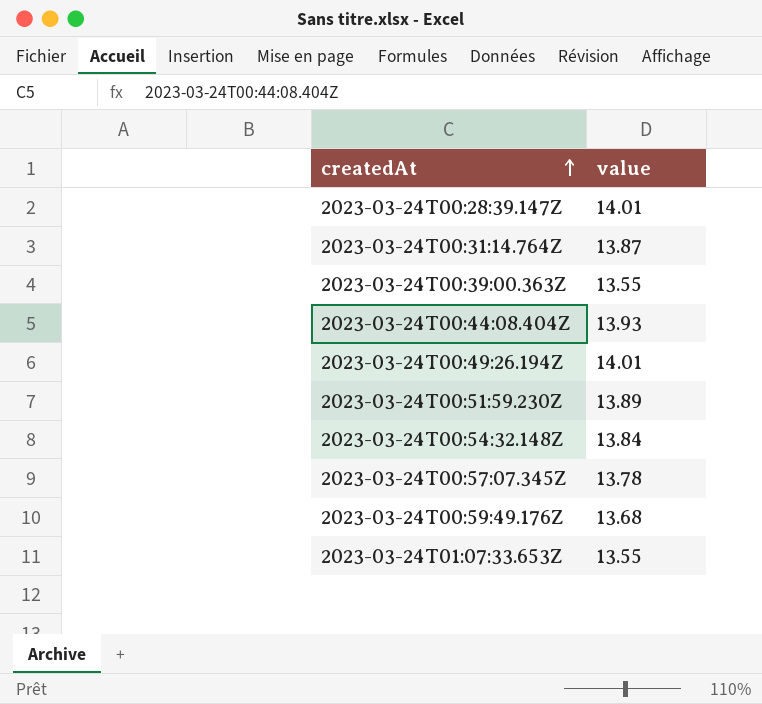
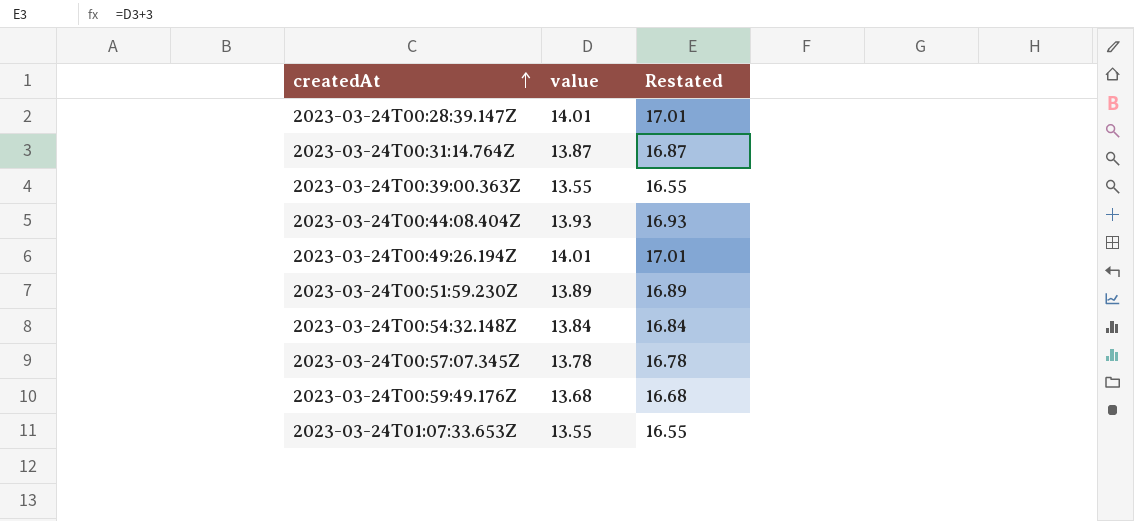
column Restated | formula: none -> [value] + 3

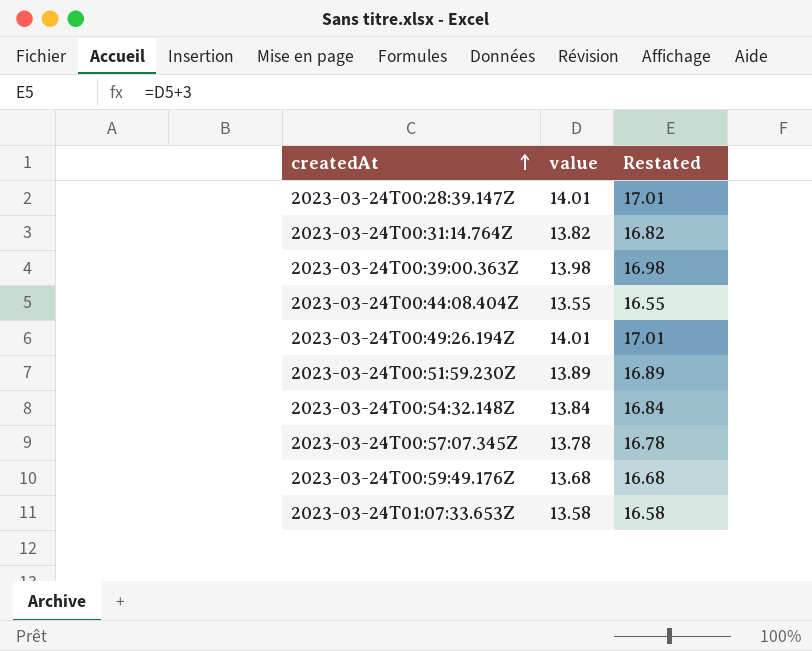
2023-03-24T00:31:14.764Z | value: 13.87 -> 13.82
2023-03-24T00:31:14.764Z | Restated: 16.87 -> 16.82
2023-03-24T00:39:00.363Z | value: 13.55 -> 13.98
2023-03-24T00:39:00.363Z | Restated: 16.55 -> 16.98
2023-03-24T00:44:08.404Z | value: 13.93 -> 13.55
2023-03-24T00:44:08.404Z | Restated: 16.93 -> 16.55
2023-03-24T01:07:33.653Z | value: 13.55 -> 13.58
2023-03-24T01:07:33.653Z | Restated: 16.55 -> 16.58

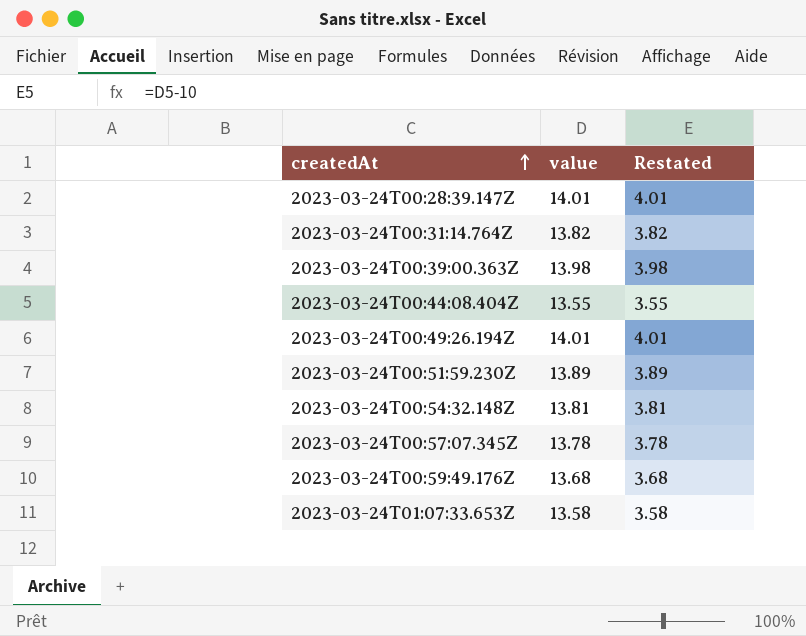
column Restated | formula: [value] + 3 -> [value] - 10
2023-03-24T00:54:32.148Z | value: 13.84 -> 13.81

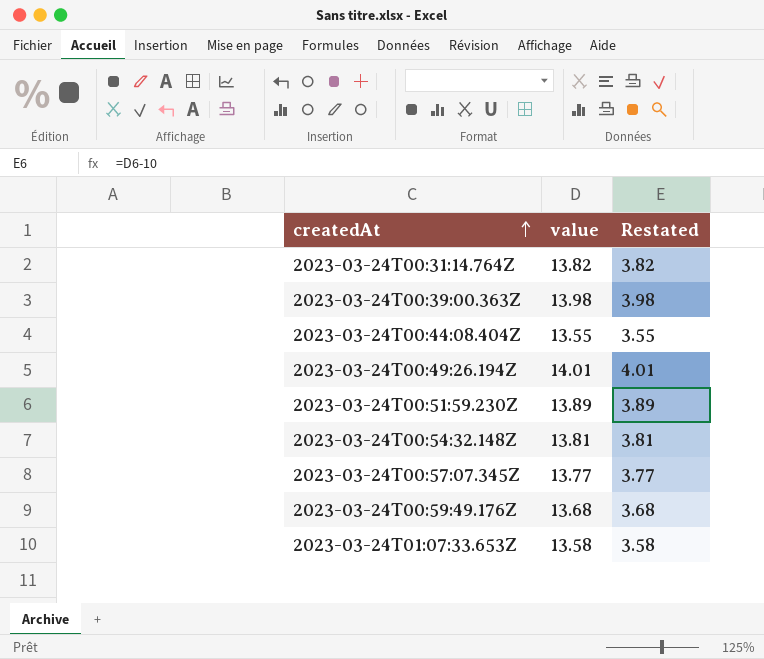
row 2023-03-24T00:28:39.147Z: 14.01 | 4.01 -> none
2023-03-24T00:57:07.345Z | value: 13.78 -> 13.77
2023-03-24T00:57:07.345Z | Restated: 3.78 -> 3.77

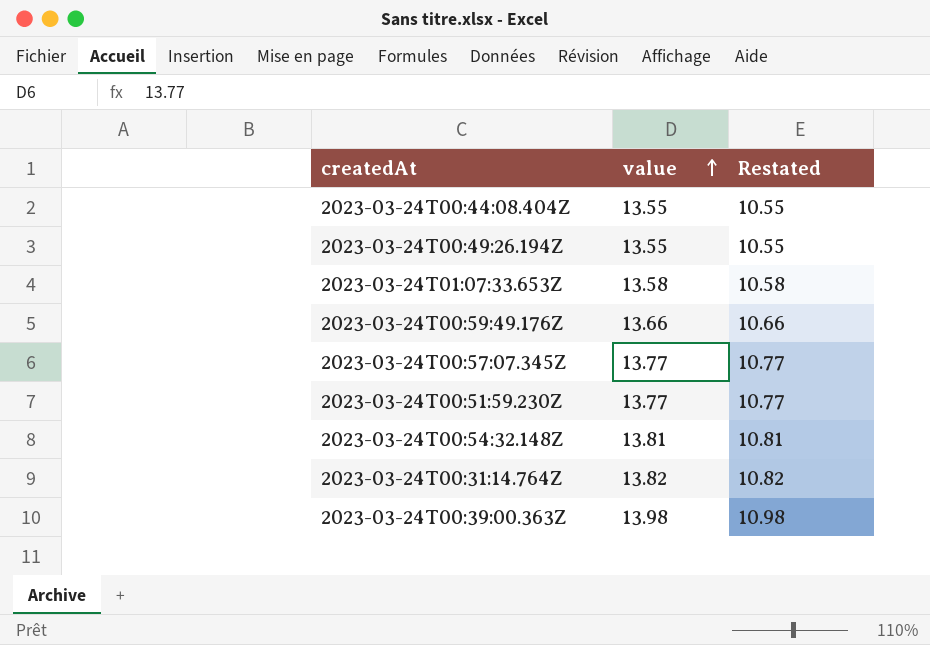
row order: createdAt ascending -> value ascending
column Restated | formula: [value] - 10 -> [value] - 3
2023-03-24T00:49:26.194Z | value: 14.01 -> 13.55
2023-03-24T00:59:49.176Z | value: 13.68 -> 13.66
2023-03-24T00:51:59.230Z | value: 13.89 -> 13.77

